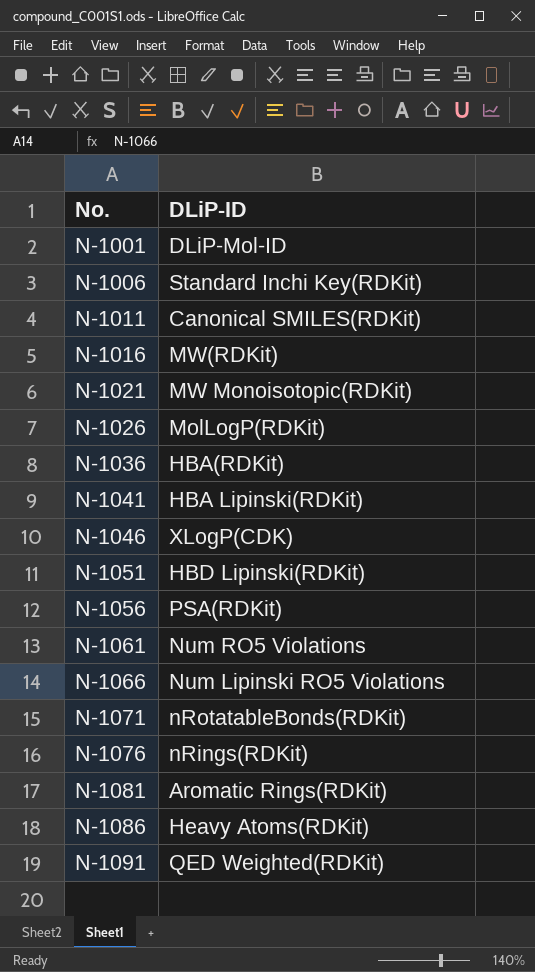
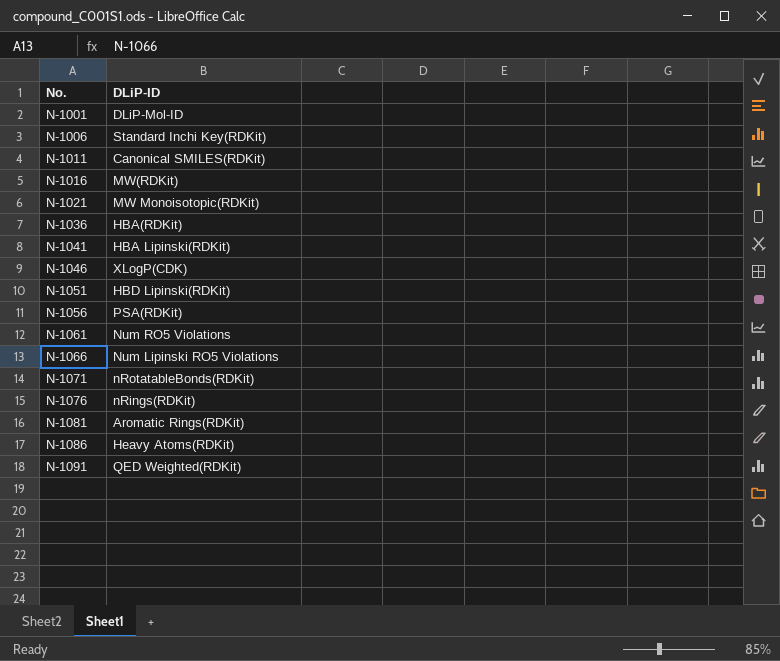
row N-1026: MolLogP(RDKit) -> none

